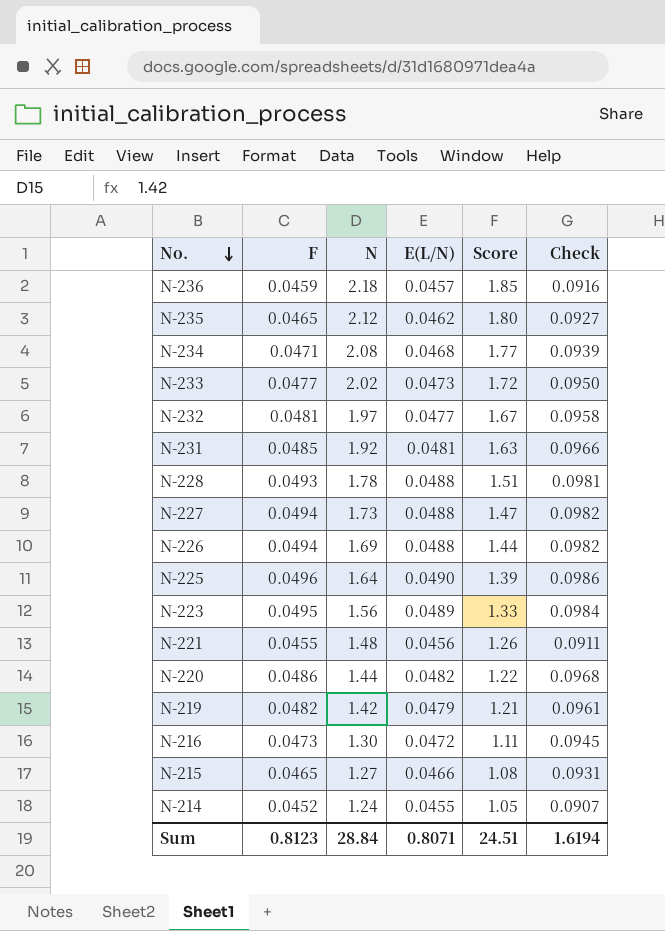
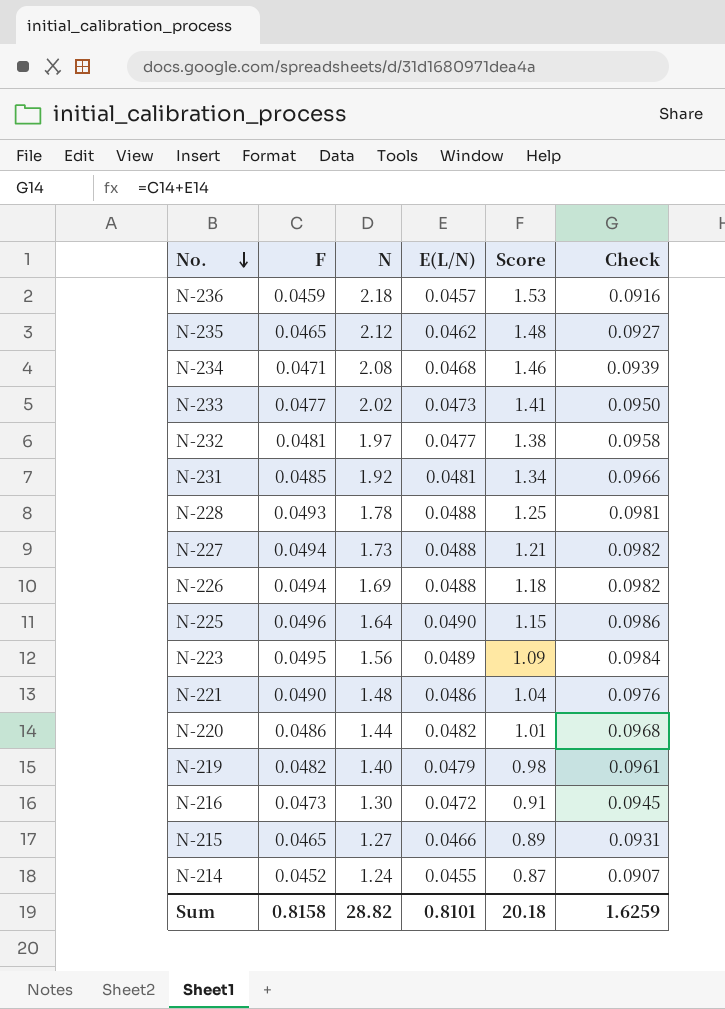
column Score | formula: [N] * 0.85 -> [N] * 0.7
N-221 | F: 0.0455 -> 0.0490
N-221 | E(L/N): 0.0456 -> 0.0486
N-221 | Check: 0.0911 -> 0.0976
N-219 | N: 1.42 -> 1.40
Sum | F: 0.8123 -> 0.8158
Sum | N: 28.84 -> 28.82
Sum | E(L/N): 0.8071 -> 0.8101
Sum | Score: 24.51 -> 20.18
Sum | Check: 1.6194 -> 1.6259

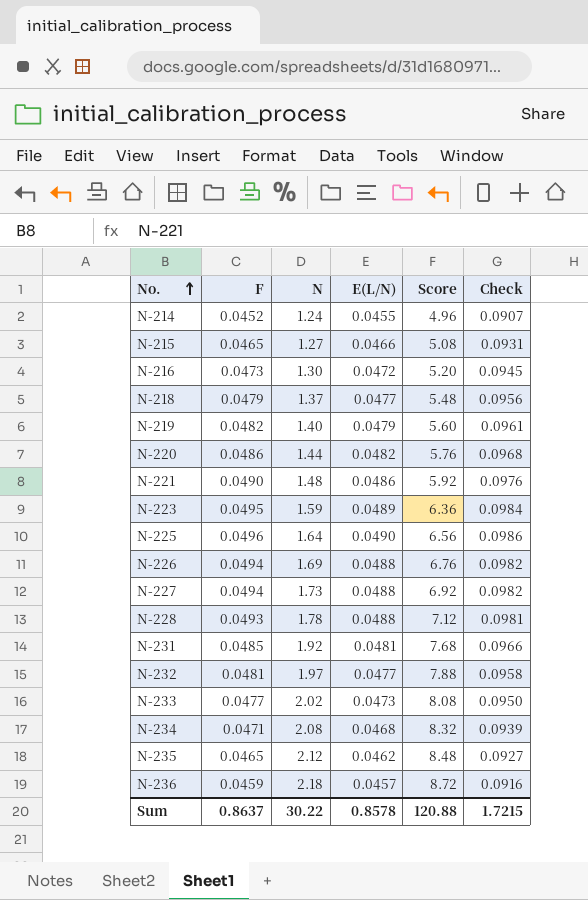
row order: No. descending -> No. ascending
column Score | formula: [N] * 0.7 -> [N] * 4
row N-218: none -> 0.0479 | 1.37 | 0.0477 | 5.48 | 0.0956
N-223 | N: 1.56 -> 1.59
Sum | F: 0.8158 -> 0.8637
Sum | N: 28.82 -> 30.22
Sum | E(L/N): 0.8101 -> 0.8578
Sum | Score: 20.18 -> 120.88
Sum | Check: 1.6259 -> 1.7215

